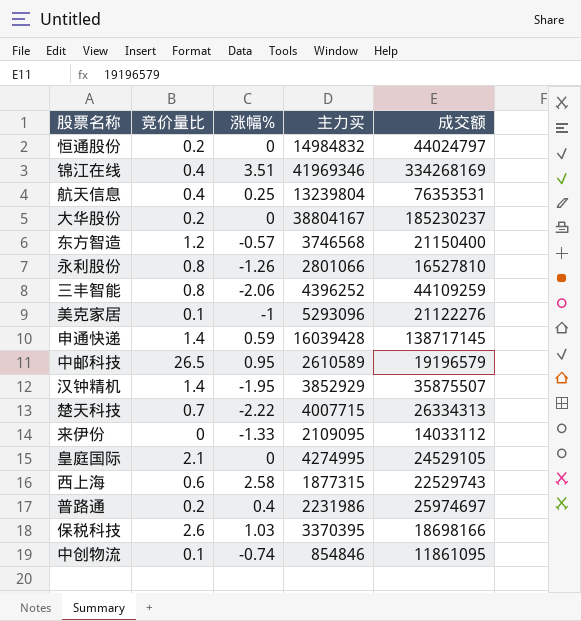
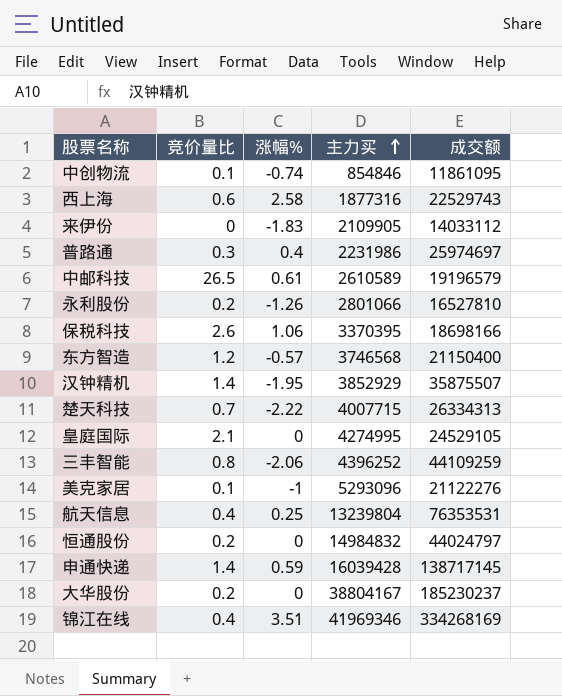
row order: none -> 主力买 ascending
西上海 | 主力买: 1877315 -> 1877316
来伊份 | 涨幅%: -1.33 -> -1.83
来伊份 | 主力买: 2109095 -> 2109905
普路通 | 竞价量比: 0.2 -> 0.3
中邮科技 | 涨幅%: 0.95 -> 0.61
永利股份 | 竞价量比: 0.8 -> 0.2
保税科技 | 涨幅%: 1.03 -> 1.06

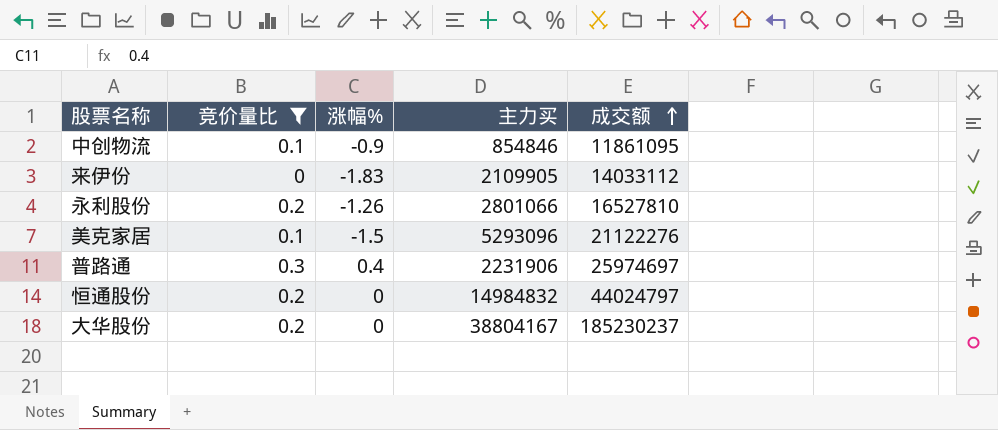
filter: none -> 竞价量比 <= 0.3
row order: 主力买 ascending -> 成交额 ascending
中创物流 | 涨幅%: -0.74 -> -0.9
美克家居 | 涨幅%: -1 -> -1.5
普路通 | 主力买: 2231986 -> 2231906

